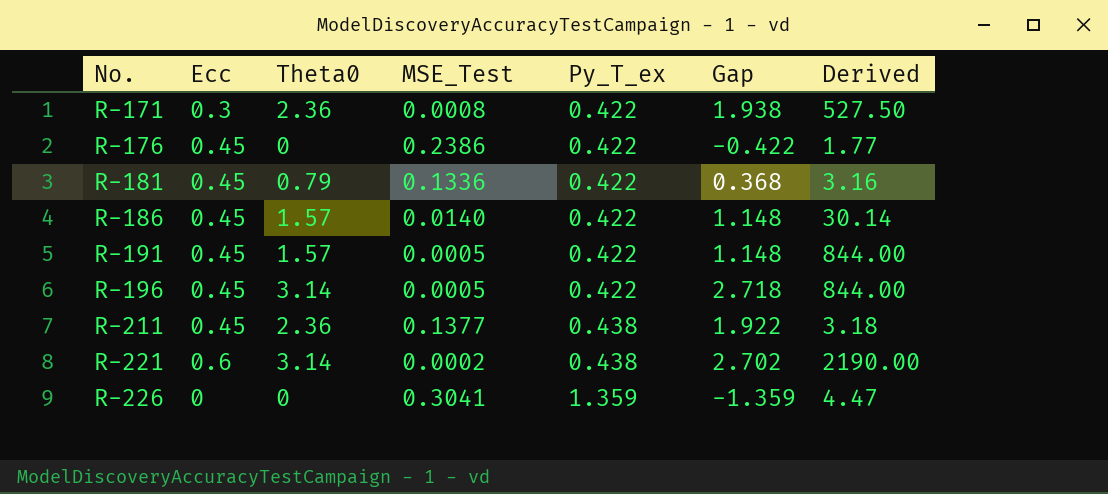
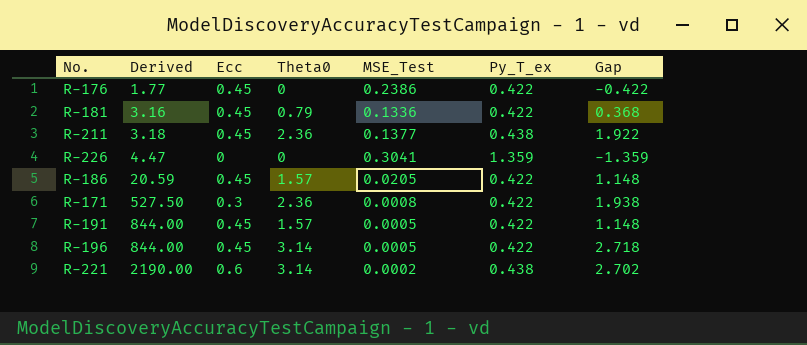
row order: No. ascending -> Derived ascending
column Derived | position: 7 -> 2
R-186 | Derived: 30.14 -> 20.59
R-186 | MSE_Test: 0.0140 -> 0.0205

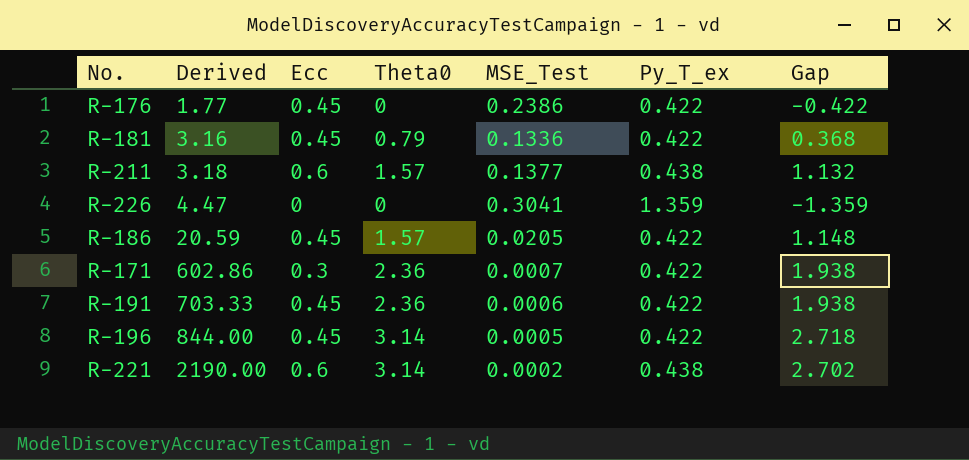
R-211 | Ecc: 0.45 -> 0.6
R-211 | Theta0: 2.36 -> 1.57
R-211 | Gap: 1.922 -> 1.132
R-171 | Derived: 527.50 -> 602.86
R-171 | MSE_Test: 0.0008 -> 0.0007
R-191 | Derived: 844.00 -> 703.33
R-191 | Theta0: 1.57 -> 2.36
R-191 | MSE_Test: 0.0005 -> 0.0006
R-191 | Gap: 1.148 -> 1.938

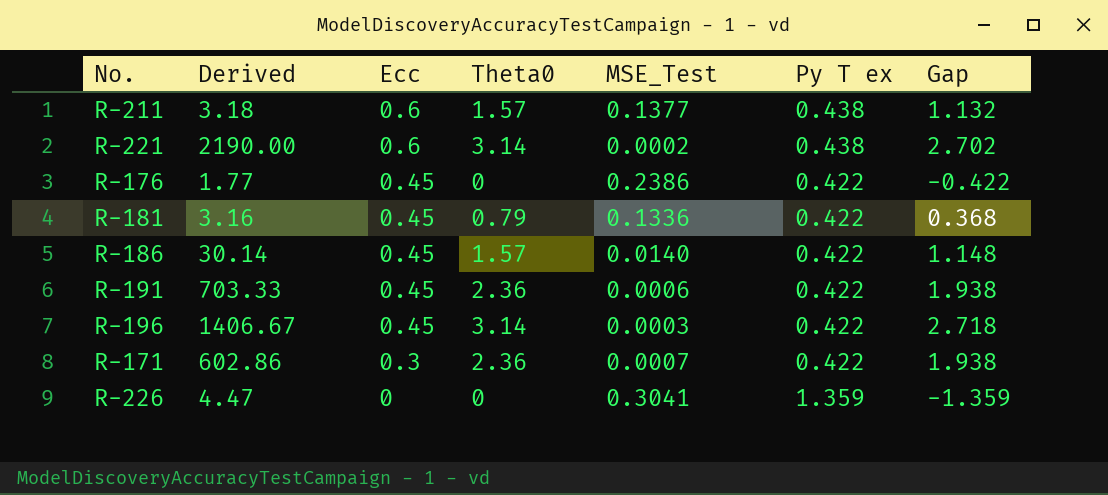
row order: Derived ascending -> Ecc descending
column name: Py_T_ex -> Py T ex
R-186 | Derived: 20.59 -> 30.14
R-186 | MSE_Test: 0.0205 -> 0.0140
R-196 | Derived: 844.00 -> 1406.67
R-196 | MSE_Test: 0.0005 -> 0.0003

